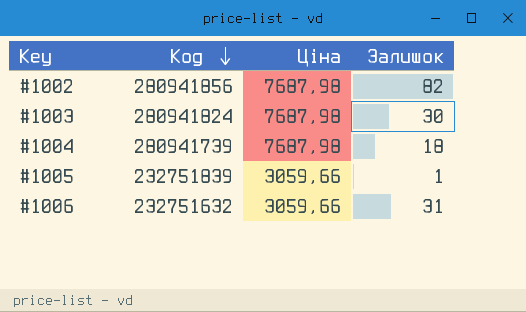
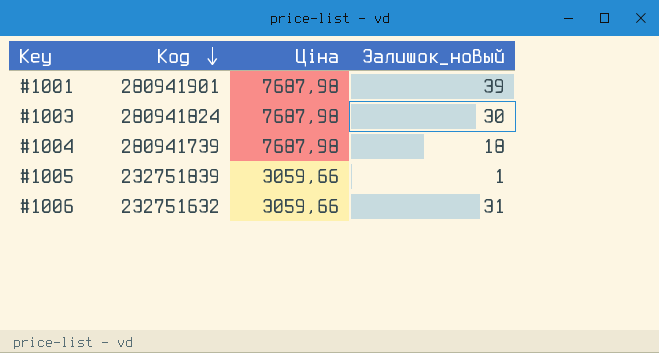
column name: Залишок -> Залишок_новый
row #1002: 280941856 | 7687,98 | 82 -> none
row #1001: none -> 280941901 | 7687,98 | 39

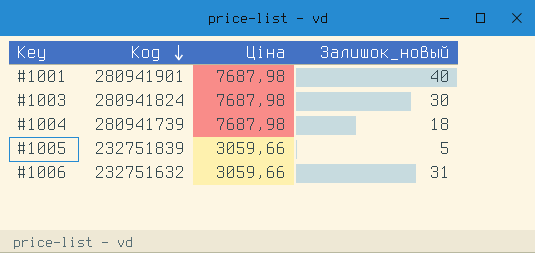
#1001 | Залишок_новый: 39 -> 40
#1005 | Залишок_новый: 1 -> 5

